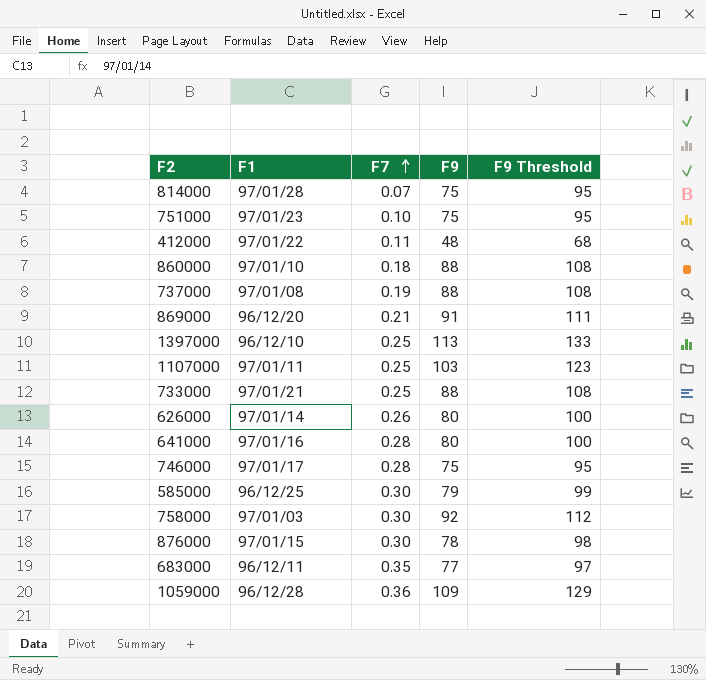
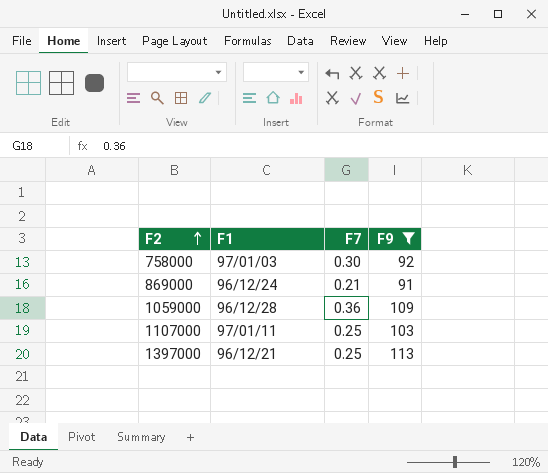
filter: none -> F9 >= 91
row order: F7 ascending -> F2 ascending
column F9 Threshold | formula: [F9] + 20 -> none
869000 | F1: 96/12/20 -> 96/12/24
1397000 | F1: 96/12/10 -> 96/12/21

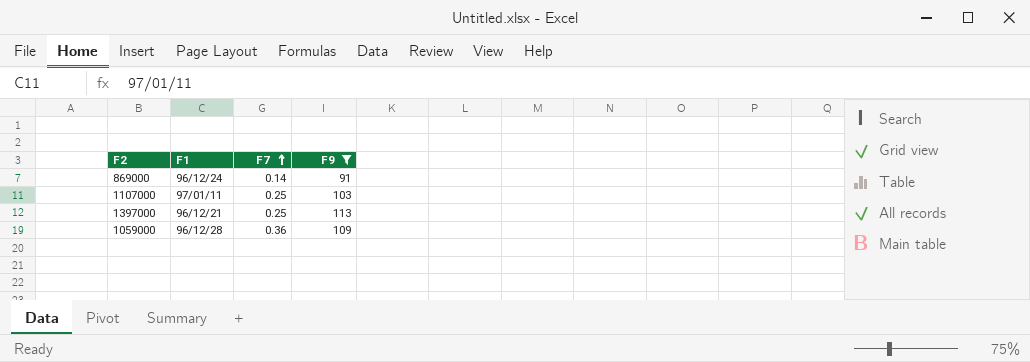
row order: F2 ascending -> F7 ascending
row 758000: 97/01/03 | 0.30 | 92 -> none
869000 | F7: 0.21 -> 0.14

